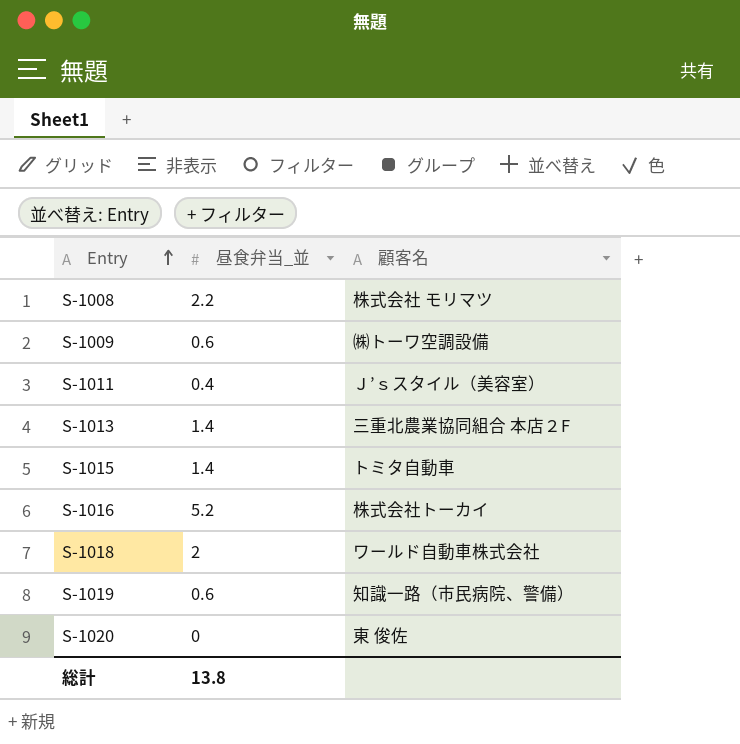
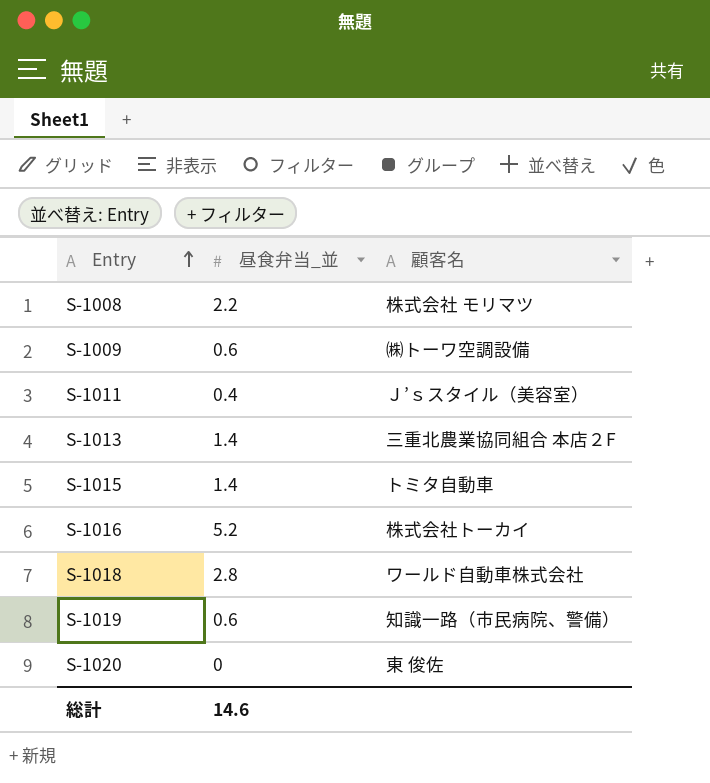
S-1018 | 昼食弁当_並: 2 -> 2.8
総計 | 昼食弁当_並: 13.8 -> 14.6

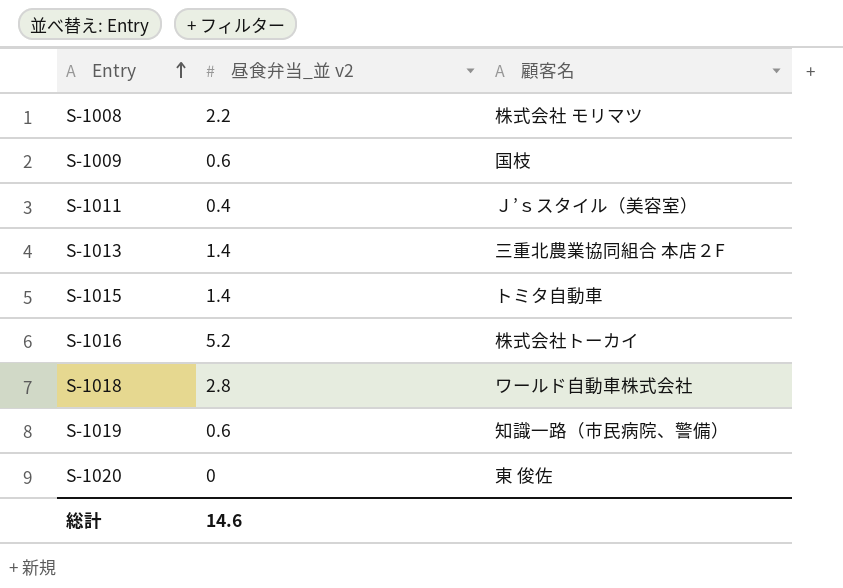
column name: 昼食弁当_並 -> 昼食弁当_並 v2
S-1009 | 顧客名: ㈱トーワ空調設備 -> 国枝

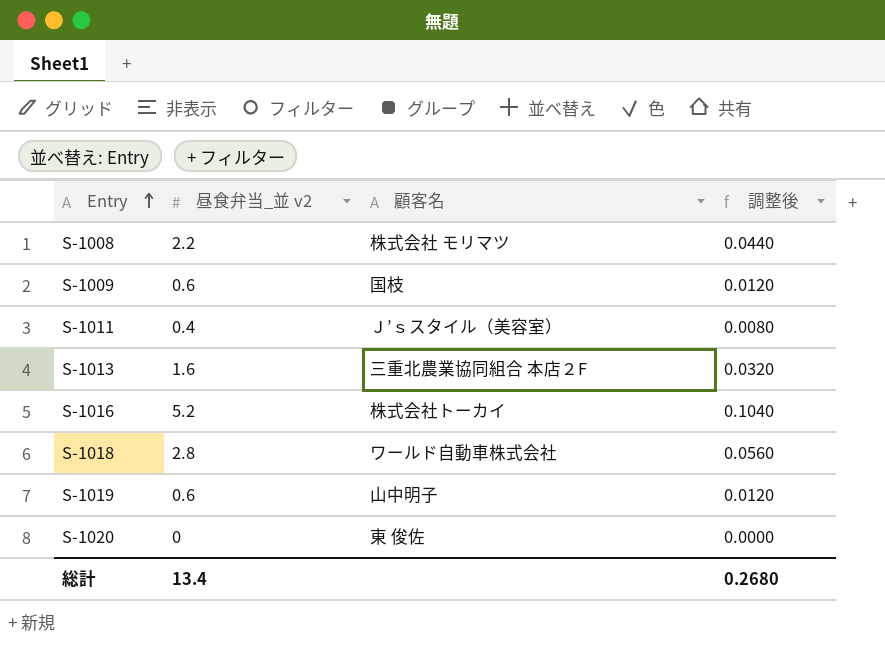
column 調整後 | formula: none -> [昼食弁当_並 v2] * 0.02
row S-1015: 1.4 | トミタ自動車 -> none
S-1013 | 昼食弁当_並 v2: 1.4 -> 1.6
S-1019 | 顧客名: 知識一路（市民病院、警備） -> 山中明子
総計 | 昼食弁当_並 v2: 14.6 -> 13.4

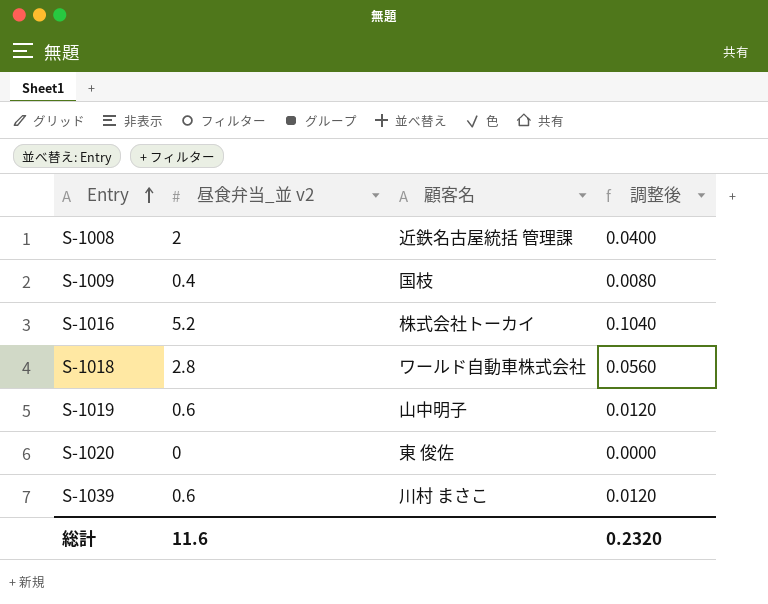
row S-1011: 0.4 | Ｊ’ｓスタイル（美容室） | 0.0080 -> none
row S-1013: 1.6 | 三重北農業協同組合 本店２F | 0.0320 -> none
S-1008 | 昼食弁当_並 v2: 2.2 -> 2
S-1008 | 顧客名: 株式会社 モリマツ -> 近鉄名古屋統括 管理課
S-1008 | 調整後: 0.0440 -> 0.0400
S-1009 | 昼食弁当_並 v2: 0.6 -> 0.4
S-1009 | 調整後: 0.0120 -> 0.0080
row S-1039: none -> 0.6 | 川村 まさこ | 0.0120
総計 | 昼食弁当_並 v2: 13.4 -> 11.6
総計 | 調整後: 0.2680 -> 0.2320

